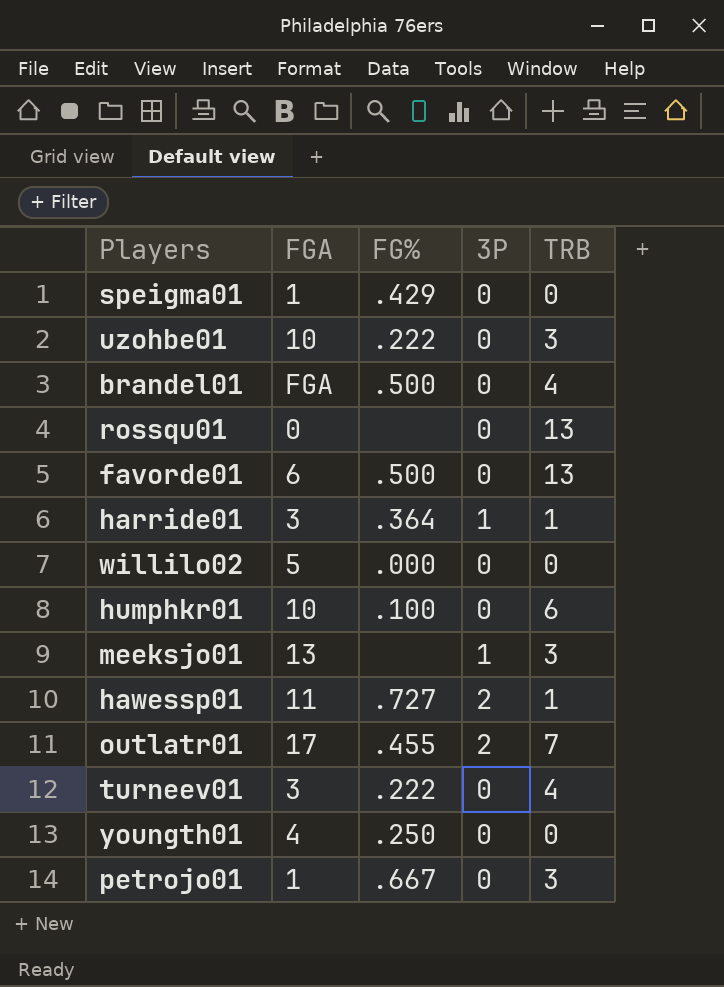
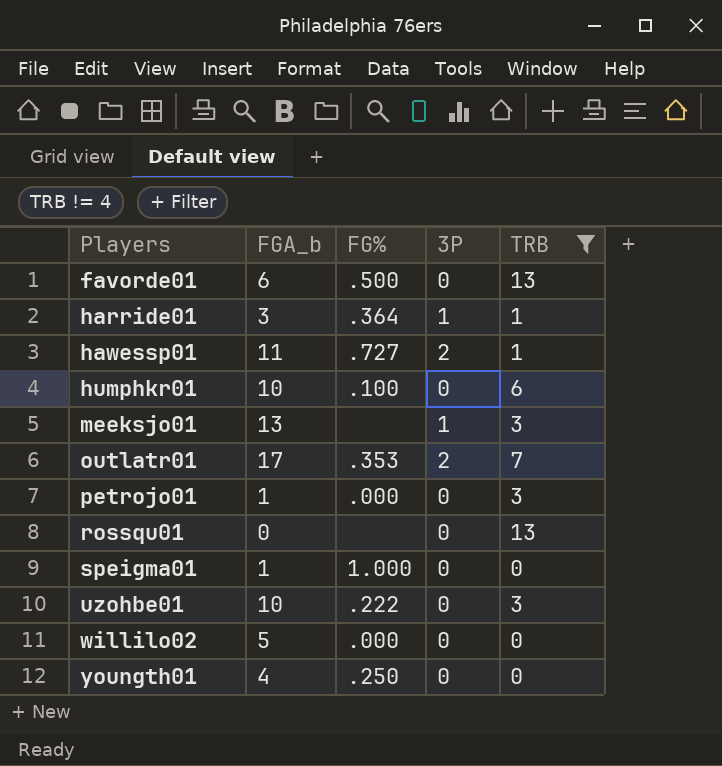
filter: none -> TRB != 4
row order: none -> Players ascending
column name: FGA -> FGA_b
outlatr01 | FG%: .455 -> .353
petrojo01 | FG%: .667 -> .000
speigma01 | FG%: .429 -> 1.000

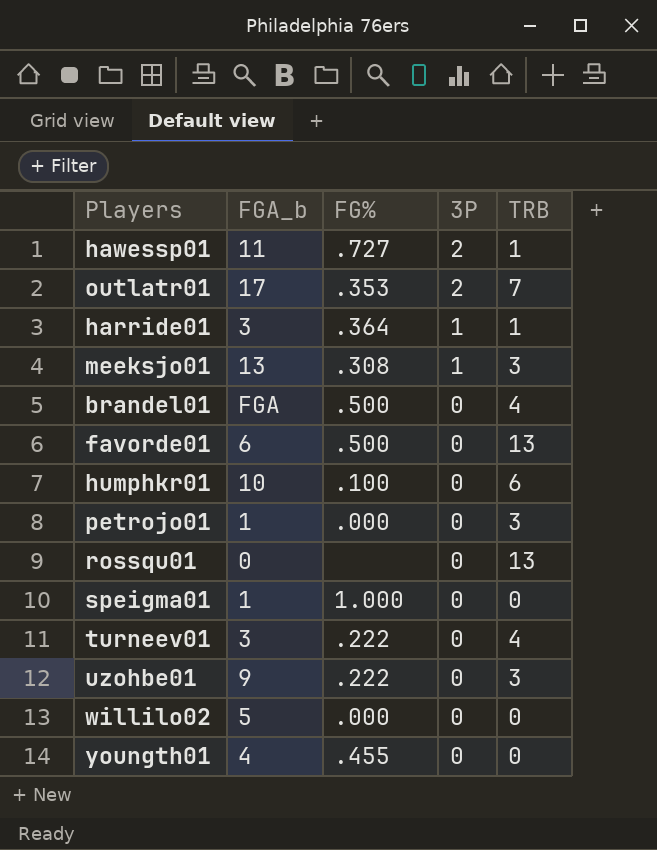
filter: TRB != 4 -> none
row order: Players ascending -> 3P descending
meeksjo01 | FG%: none -> .308
uzohbe01 | FGA_b: 10 -> 9
youngth01 | FG%: .250 -> .455

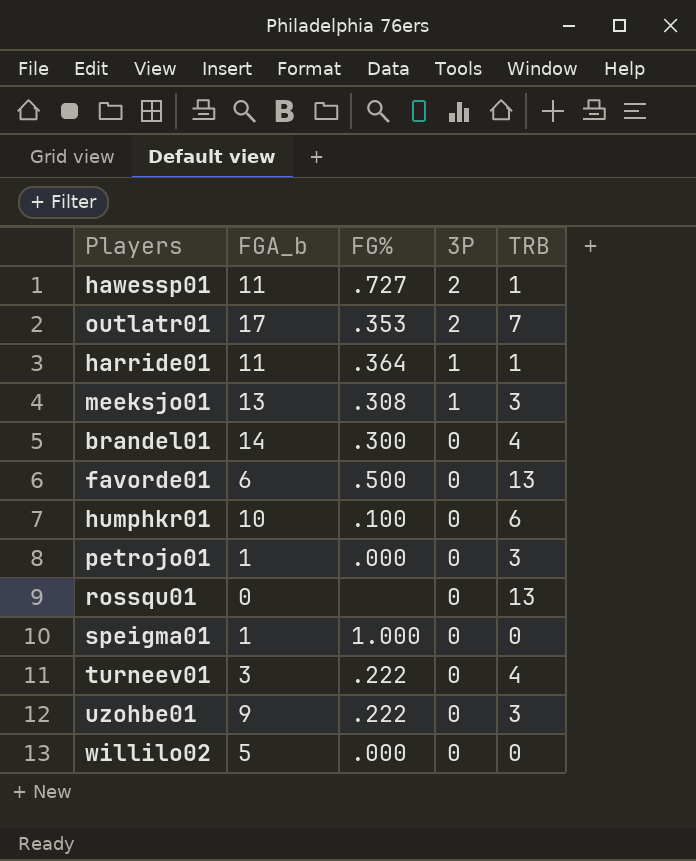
row youngth01: 4 | .455 | 0 | 0 -> none
harride01 | FGA_b: 3 -> 11
brandel01 | FGA_b: FGA -> 14
brandel01 | FG%: .500 -> .300

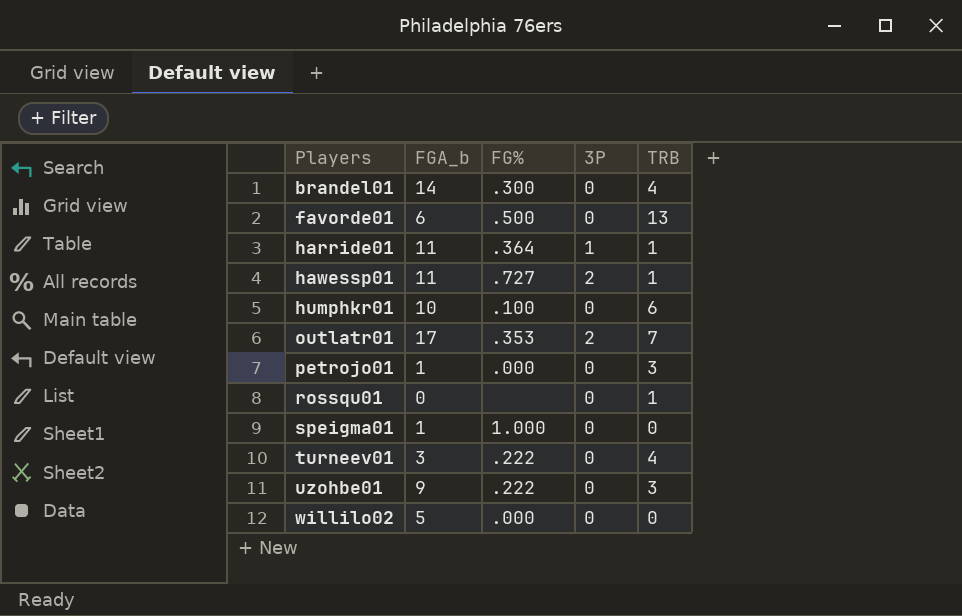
row order: 3P descending -> Players ascending
row meeksjo01: 13 | .308 | 1 | 3 -> none
rossqu01 | TRB: 13 -> 1

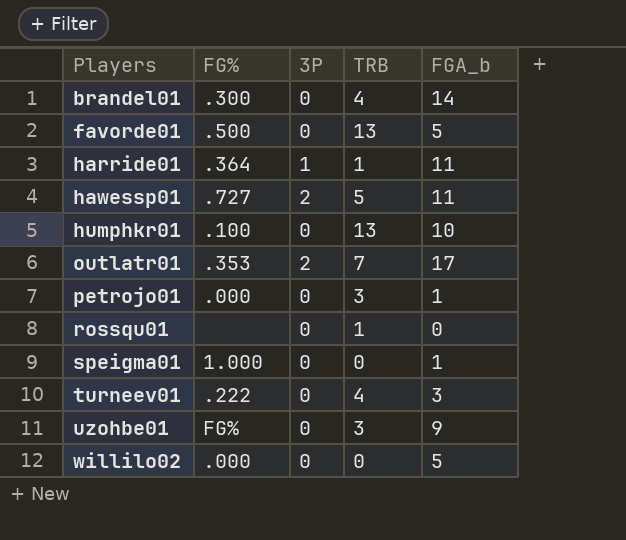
column FGA_b | position: 2 -> 5
favorde01 | FGA_b: 6 -> 5
hawessp01 | TRB: 1 -> 5
humphkr01 | TRB: 6 -> 13
uzohbe01 | FG%: .222 -> FG%

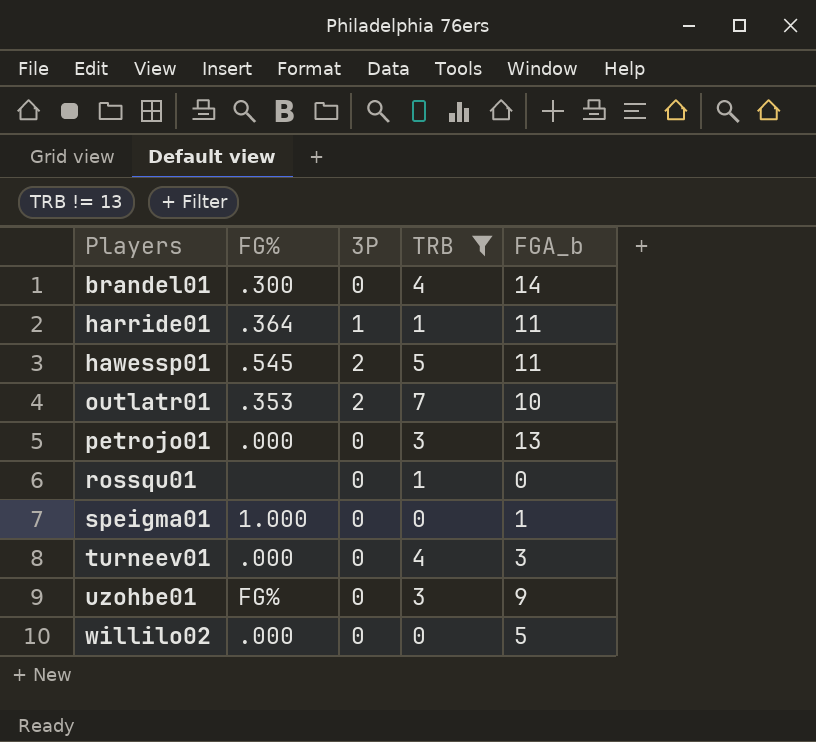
filter: none -> TRB != 13
hawessp01 | FG%: .727 -> .545
outlatr01 | FGA_b: 17 -> 10
petrojo01 | FGA_b: 1 -> 13
turneev01 | FG%: .222 -> .000

